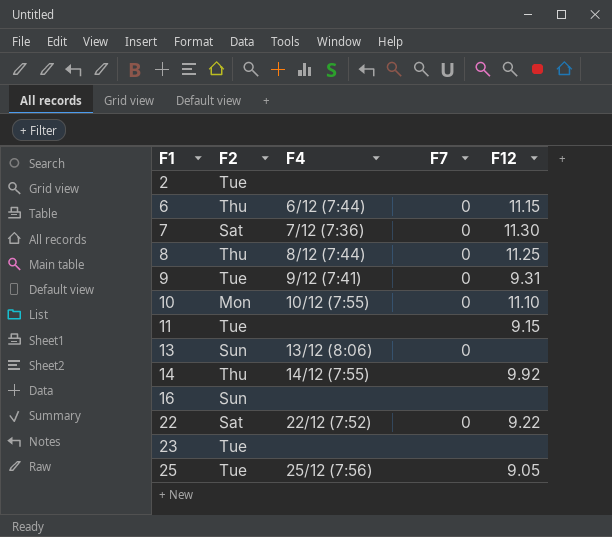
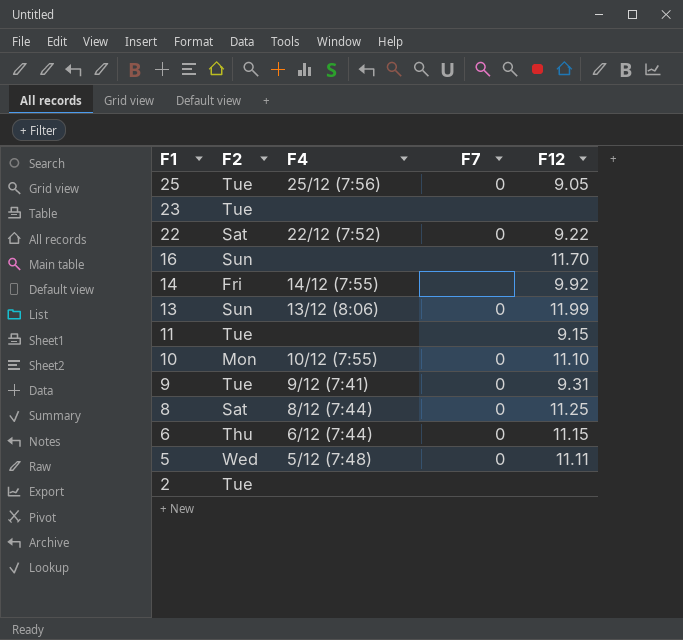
row order: F1 ascending -> F1 descending
row 7: Sat | 7/12 (7:36) | 0 | 11.30 -> none
25 | F7: none -> 0
16 | F12: none -> 11.70
14 | F2: Thu -> Fri
13 | F12: none -> 11.99
8 | F2: Thu -> Sat
row 5: none -> Wed | 5/12 (7:48) | 0 | 11.11

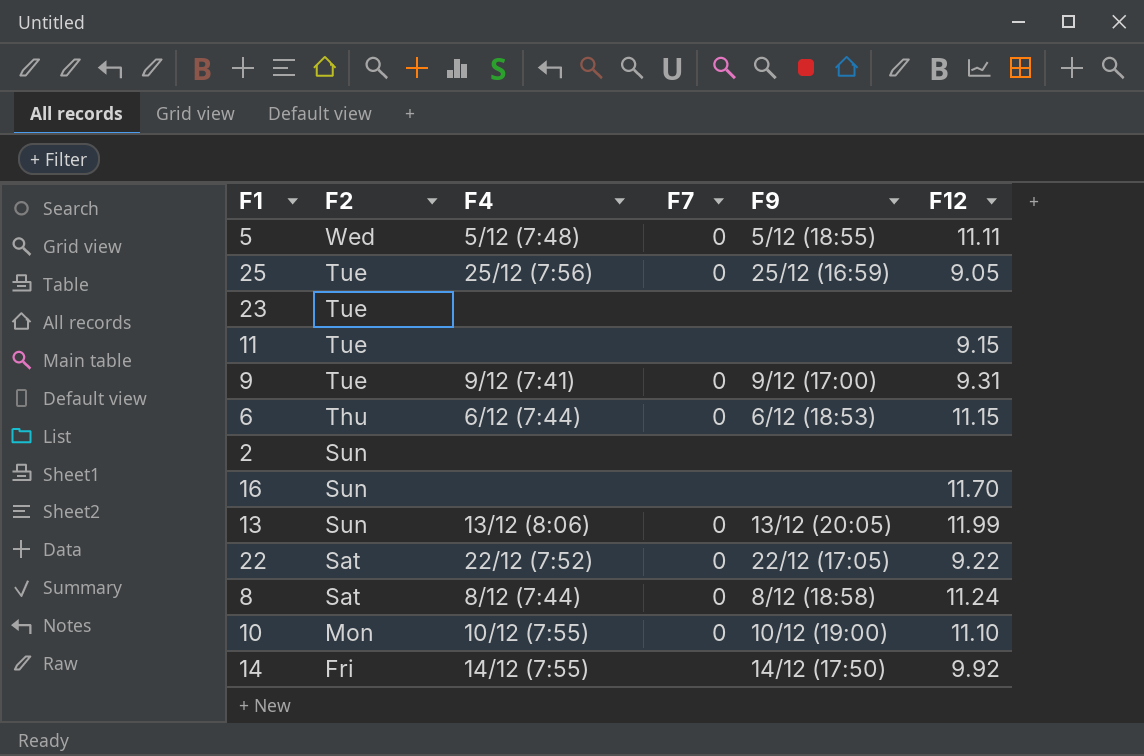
row order: F1 descending -> F2 descending
column F9 | position: none -> 5
2 | F2: Tue -> Sun
8 | F12: 11.25 -> 11.24

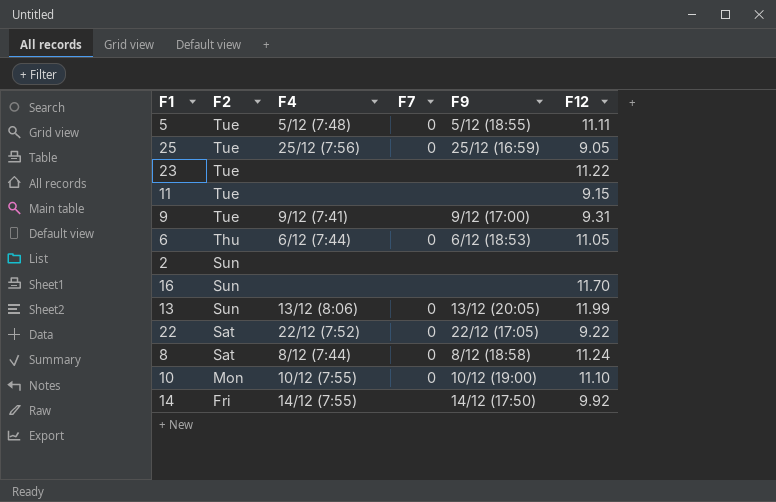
5 | F2: Wed -> Tue
23 | F12: none -> 11.22
9 | F7: 0 -> none
6 | F12: 11.15 -> 11.05

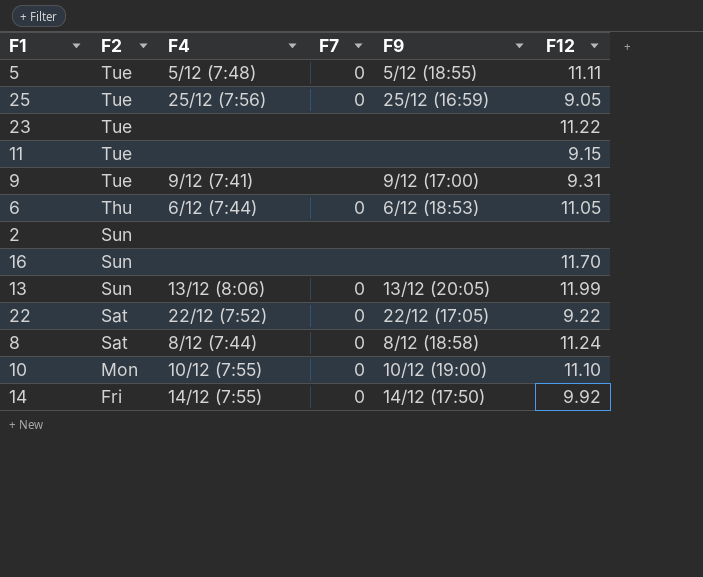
14 | F7: none -> 0

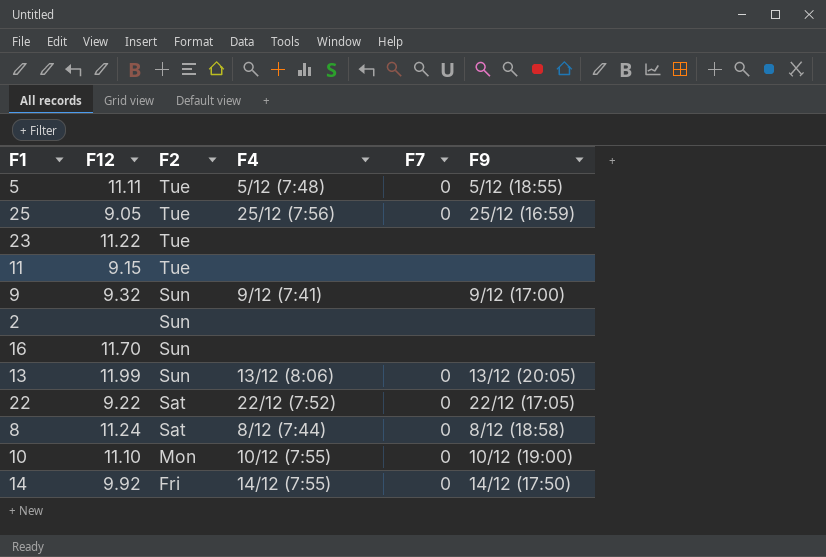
column F12 | position: 6 -> 2
row 6: Thu | 6/12 (7:44) | 0 | 6/12 (18:53) | 11.05 -> none
9 | F12: 9.31 -> 9.32
9 | F2: Tue -> Sun

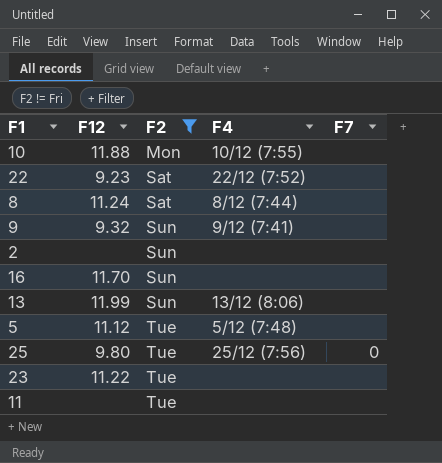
filter: none -> F2 != Fri
row order: F2 descending -> F2 ascending
column F9 | position: 6 -> none
10 | F12: 11.10 -> 11.88
10 | F7: 0 -> none
22 | F12: 9.22 -> 9.23
22 | F7: 0 -> none
8 | F7: 0 -> none
13 | F7: 0 -> none
5 | F12: 11.11 -> 11.12
5 | F7: 0 -> none
25 | F12: 9.05 -> 9.80
11 | F12: 9.15 -> none

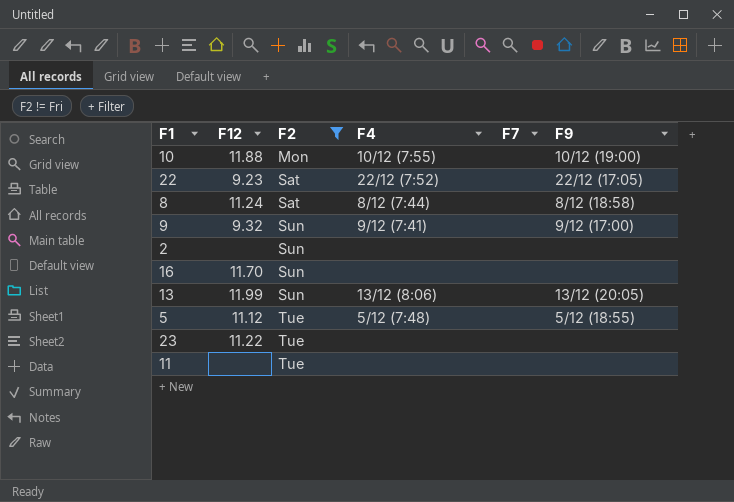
column F9 | position: none -> 6
row 25: 9.80 | Tue | 25/12 (7:56) | 0 -> none

